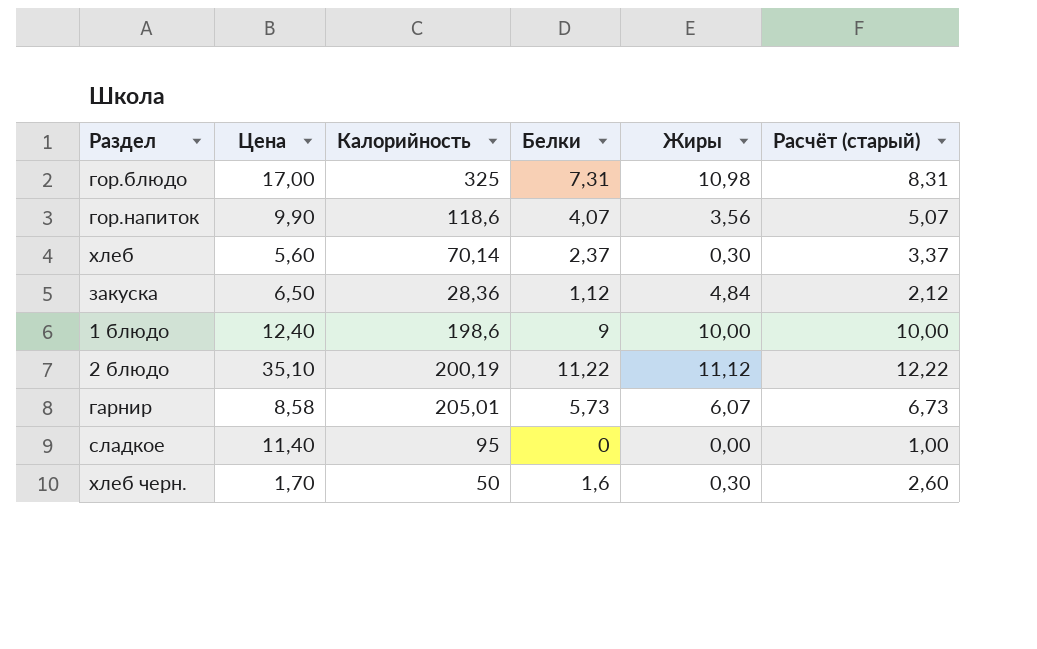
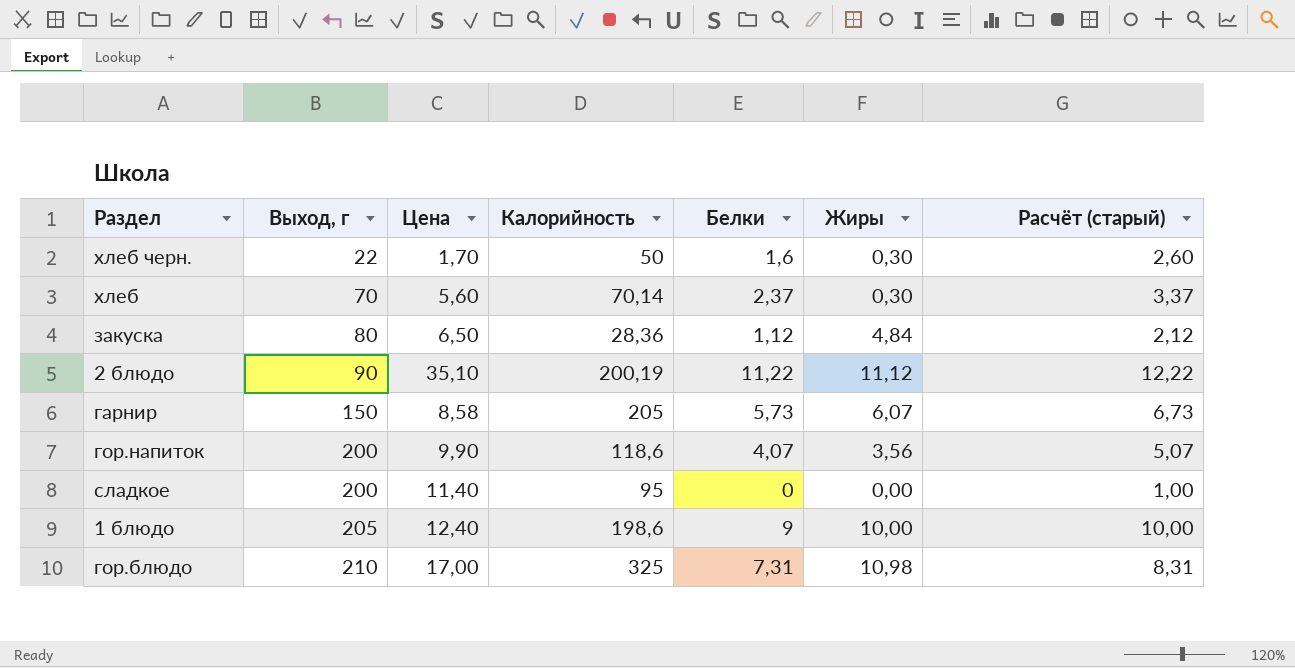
row order: none -> Выход, г ascending
column Выход, г | position: none -> 2
гарнир | Калорийность: 205,01 -> 205

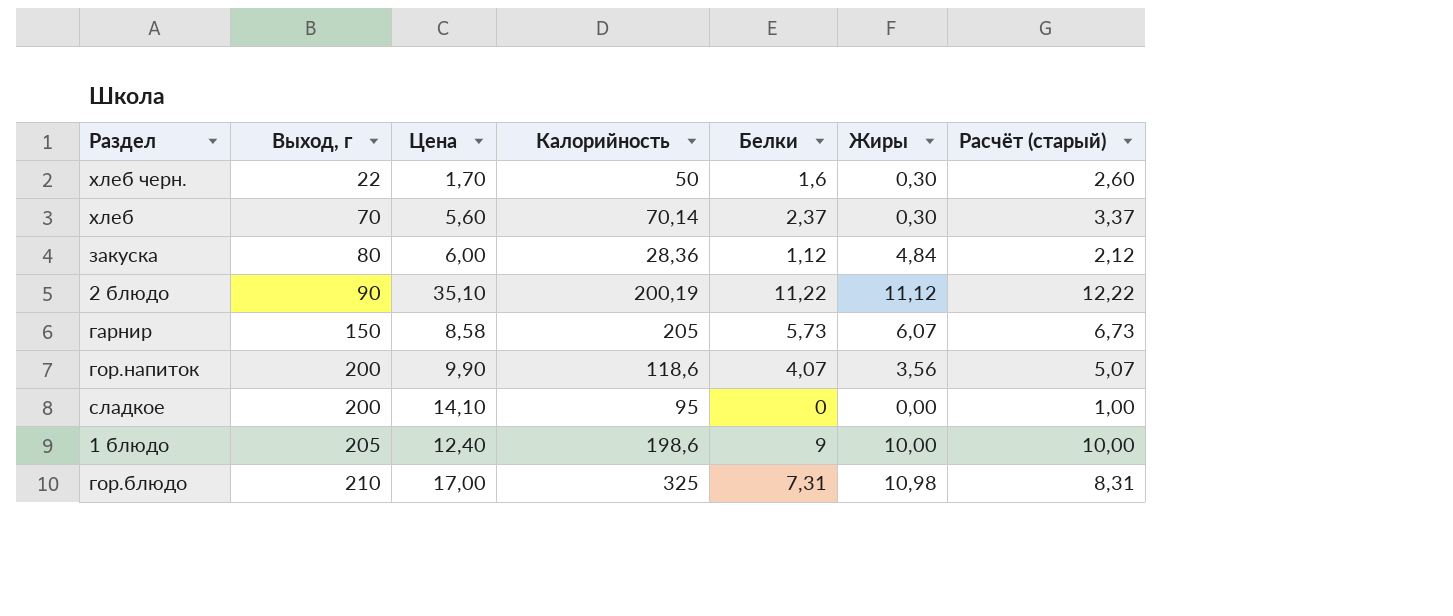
закуска | Цена: 6,50 -> 6,00
сладкое | Цена: 11,40 -> 14,10

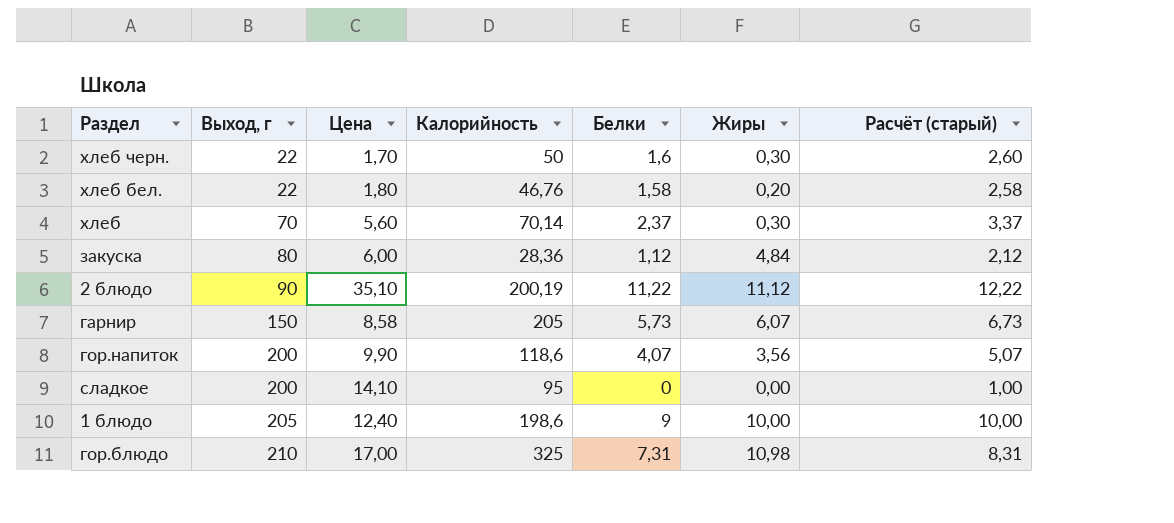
row хлеб бел.: none -> 22 | 1,80 | 46,76 | 1,58 | 0,20 | 2,58

